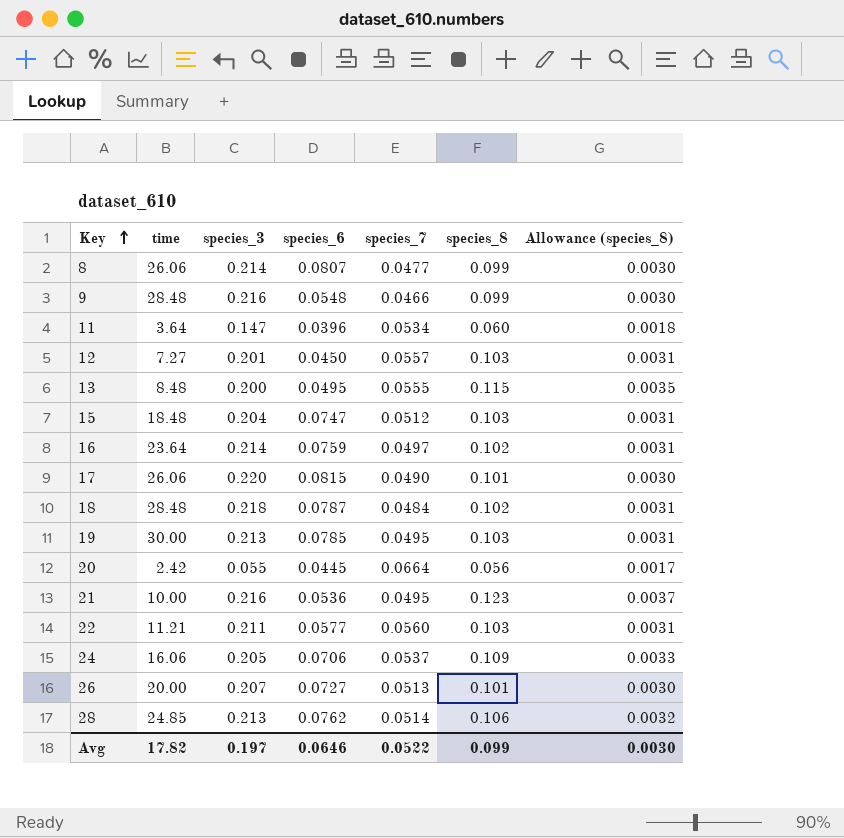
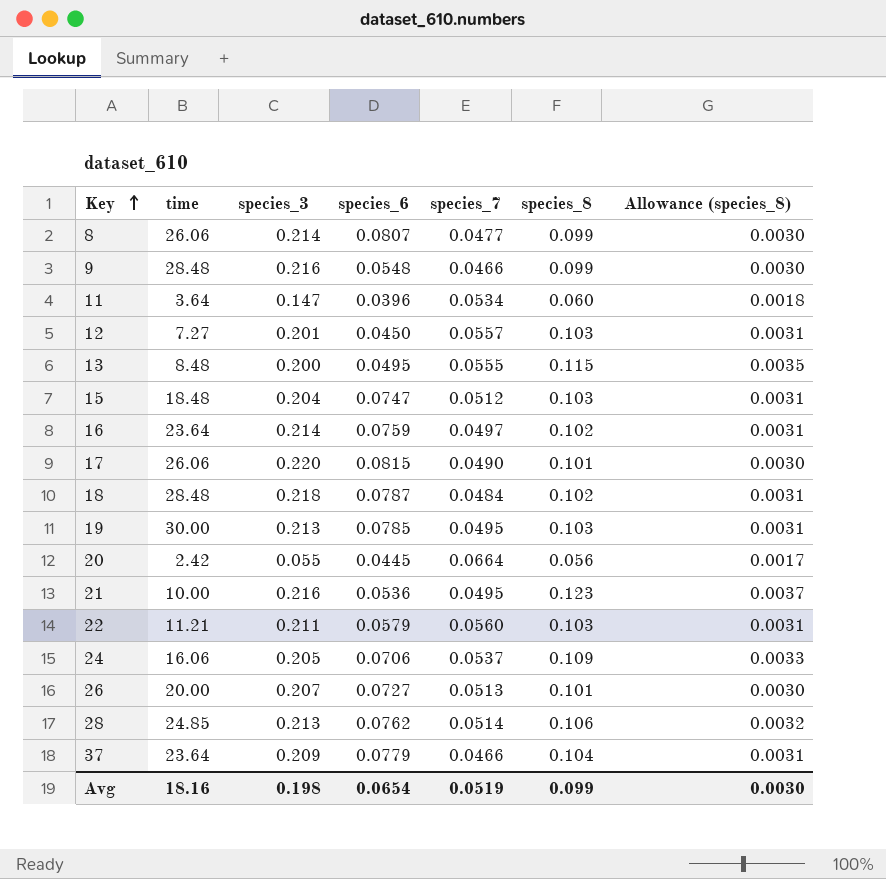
22 | species_6: 0.0577 -> 0.0579
row 37: none -> 23.64 | 0.209 | 0.0779 | 0.0466 | 0.104 | 0.0031
Avg | time: 17.82 -> 18.16
Avg | species_3: 0.197 -> 0.198
Avg | species_6: 0.0646 -> 0.0654
Avg | species_7: 0.0522 -> 0.0519

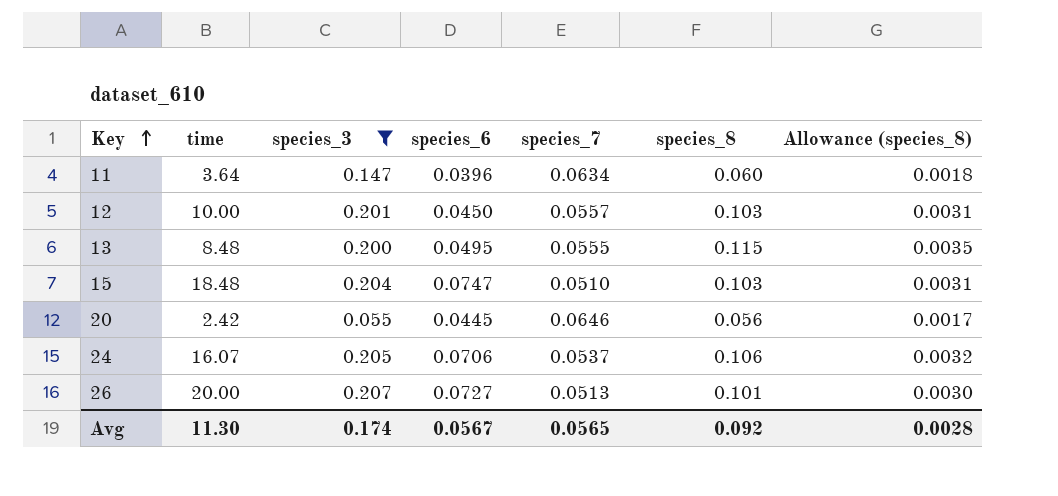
filter: none -> species_3 <= 0.207
11 | species_7: 0.0534 -> 0.0634
12 | time: 7.27 -> 10.00
15 | species_7: 0.0512 -> 0.0510
20 | species_7: 0.0664 -> 0.0646
24 | time: 16.06 -> 16.07
24 | species_8: 0.109 -> 0.106
24 | Allowance (species_8): 0.0033 -> 0.0032
Avg | time: 18.16 -> 11.30
Avg | species_3: 0.198 -> 0.174
Avg | species_6: 0.0654 -> 0.0567
Avg | species_7: 0.0519 -> 0.0565
Avg | species_8: 0.099 -> 0.092
Avg | Allowance (species_8): 0.0030 -> 0.0028

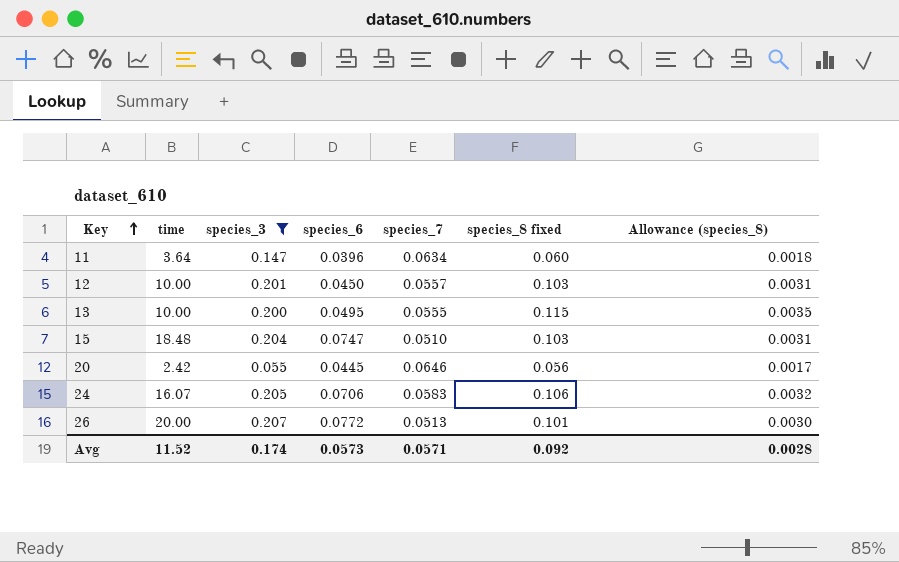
column name: species_8 -> species_8 fixed
13 | time: 8.48 -> 10.00
24 | species_7: 0.0537 -> 0.0583
26 | species_6: 0.0727 -> 0.0772
Avg | time: 11.30 -> 11.52
Avg | species_6: 0.0567 -> 0.0573
Avg | species_7: 0.0565 -> 0.0571

